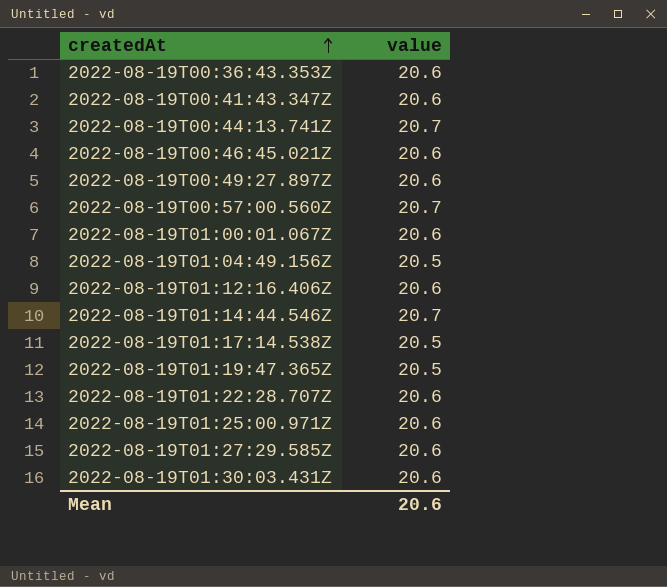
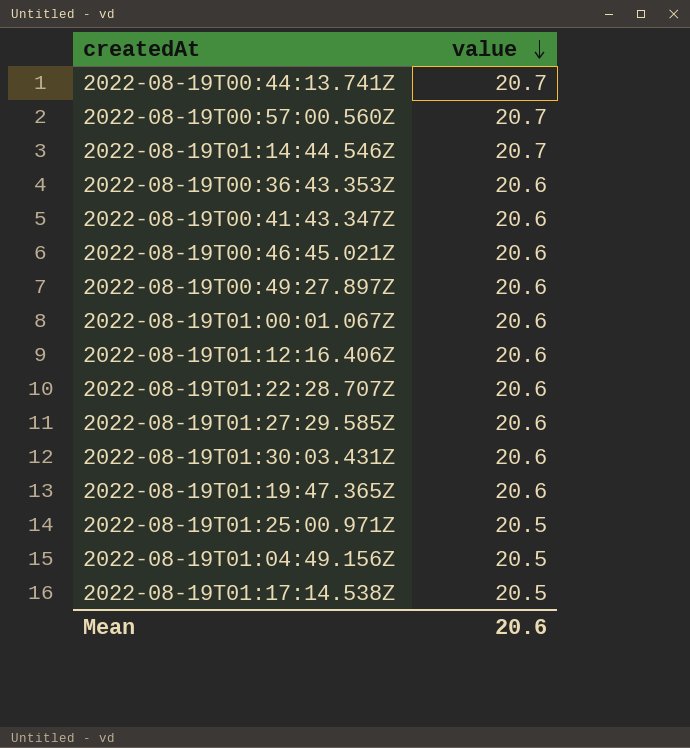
row order: createdAt ascending -> value descending
2022-08-19T01:19:47.365Z | value: 20.5 -> 20.6
2022-08-19T01:25:00.971Z | value: 20.6 -> 20.5

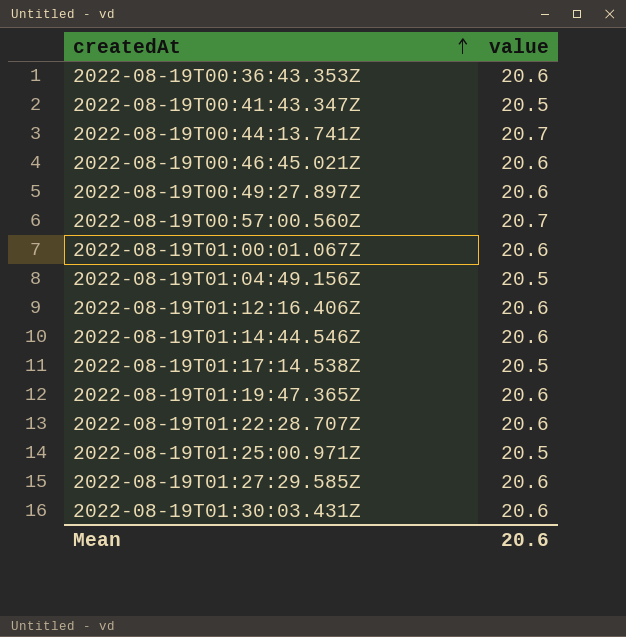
row order: value descending -> createdAt ascending
2022-08-19T00:41:43.347Z | value: 20.6 -> 20.5
2022-08-19T01:14:44.546Z | value: 20.7 -> 20.6

